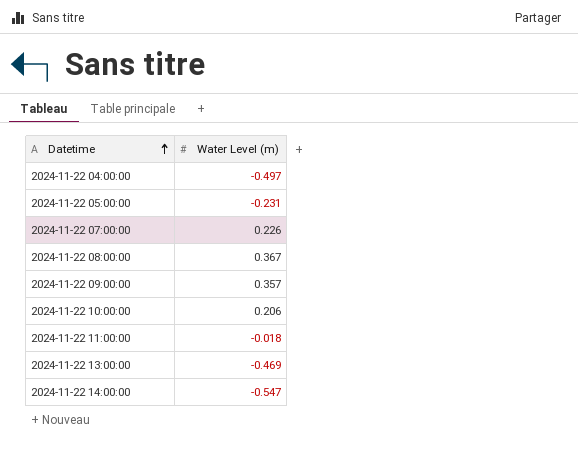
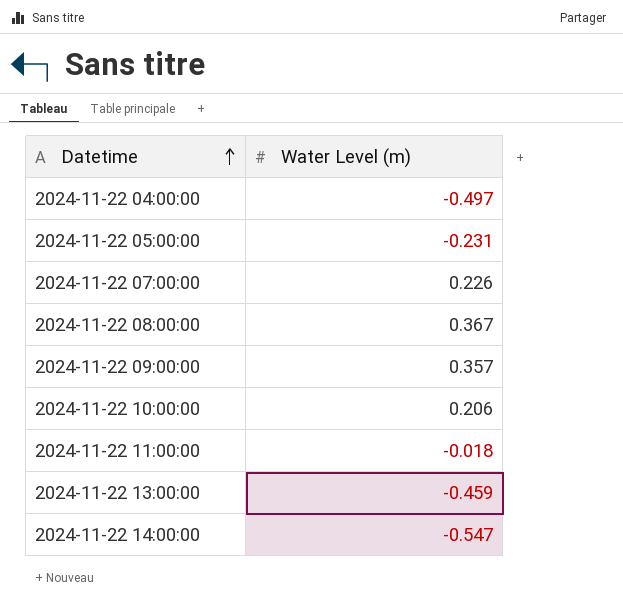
2024-11-22 13:00:00 | Water Level (m): -0.469 -> -0.459

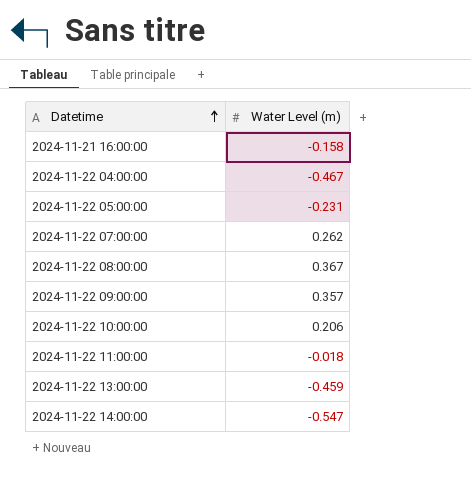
row 2024-11-21 16:00:00: none -> -0.158
2024-11-22 04:00:00 | Water Level (m): -0.497 -> -0.467
2024-11-22 07:00:00 | Water Level (m): 0.226 -> 0.262

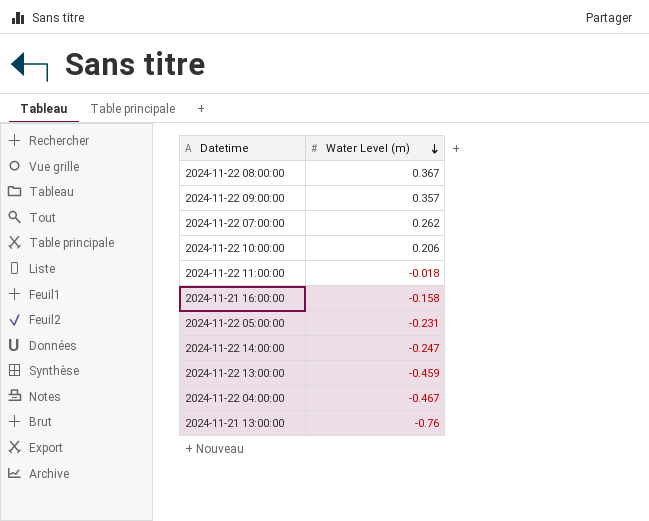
row order: Datetime ascending -> Water Level (m) descending
2024-11-22 14:00:00 | Water Level (m): -0.547 -> -0.247
row 2024-11-21 13:00:00: none -> -0.76

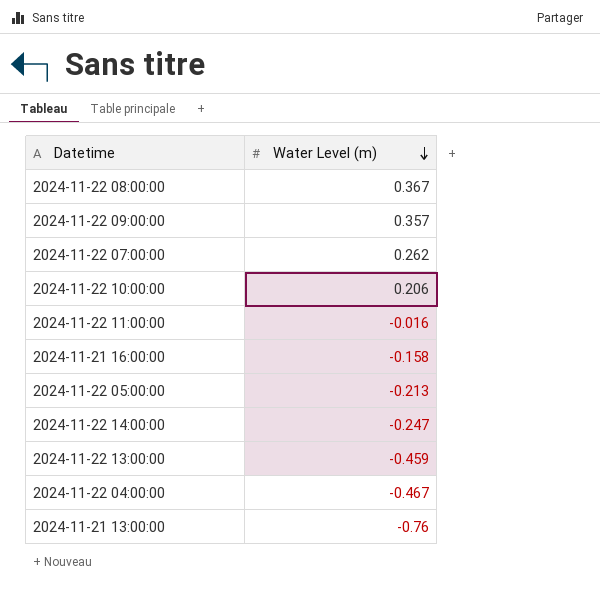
2024-11-22 11:00:00 | Water Level (m): -0.018 -> -0.016
2024-11-22 05:00:00 | Water Level (m): -0.231 -> -0.213

